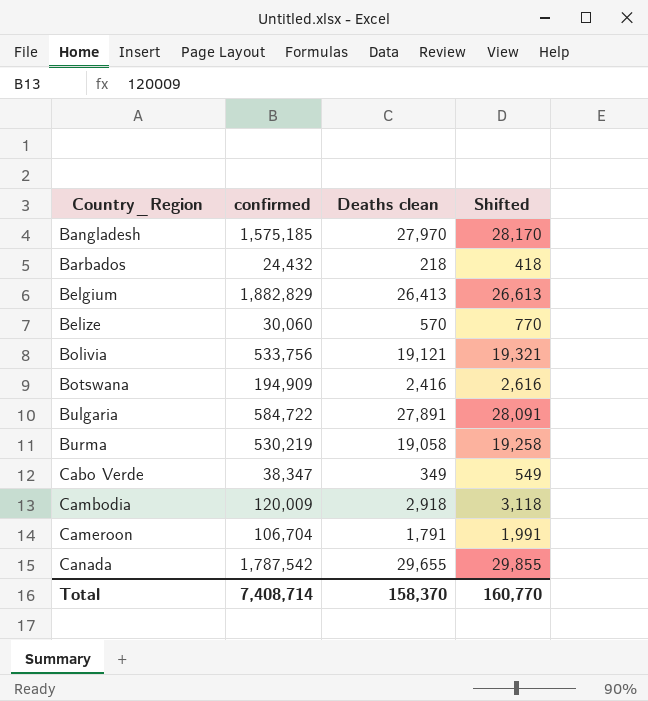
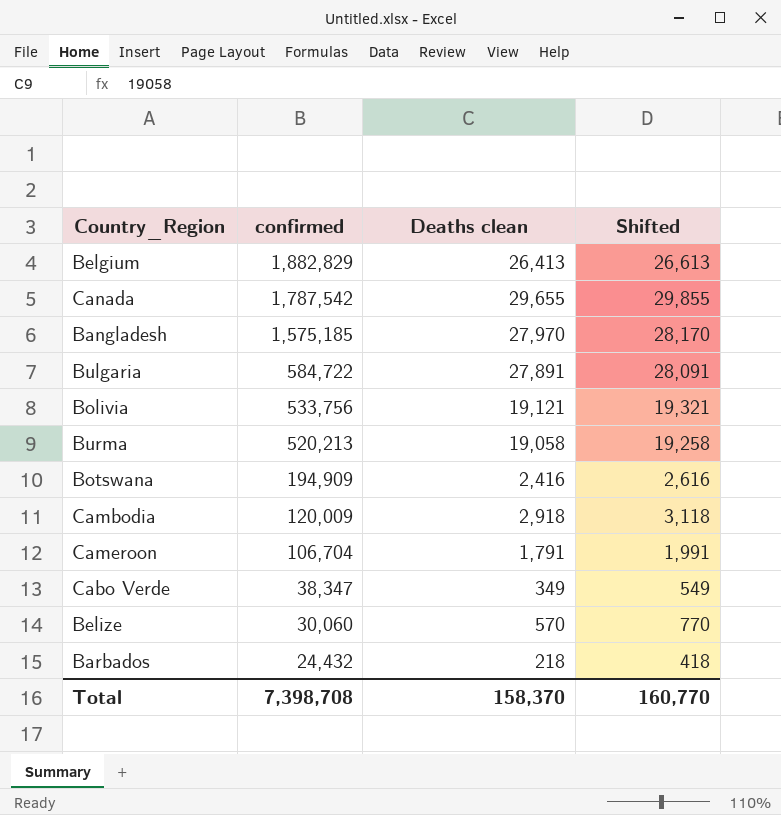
row order: Country_Region ascending -> confirmed descending
Burma | confirmed: 530,219 -> 520,213
Total | confirmed: 7,408,714 -> 7,398,708

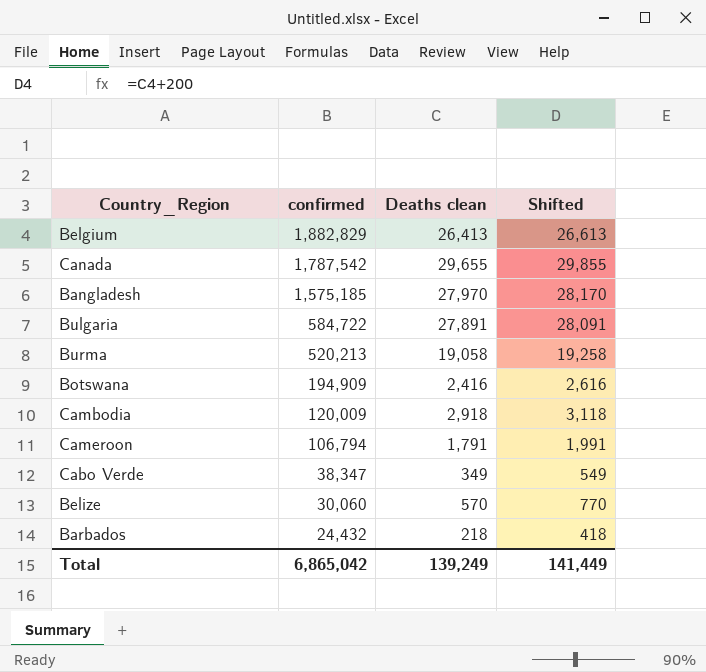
row Bolivia: 533,756 | 19,121 | 19,321 -> none
Cameroon | confirmed: 106,704 -> 106,794
Total | confirmed: 7,398,708 -> 6,865,042
Total | Deaths clean: 158,370 -> 139,249
Total | Shifted: 160,770 -> 141,449

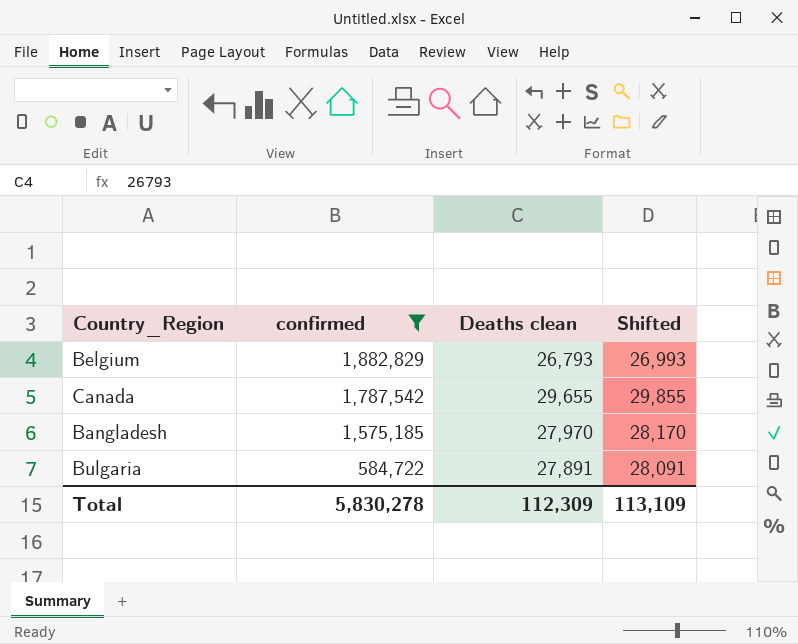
filter: none -> confirmed >= 584,722
Belgium | Deaths clean: 26,413 -> 26,793
Belgium | Shifted: 26,613 -> 26,993
Total | confirmed: 6,865,042 -> 5,830,278
Total | Deaths clean: 139,249 -> 112,309
Total | Shifted: 141,449 -> 113,109

